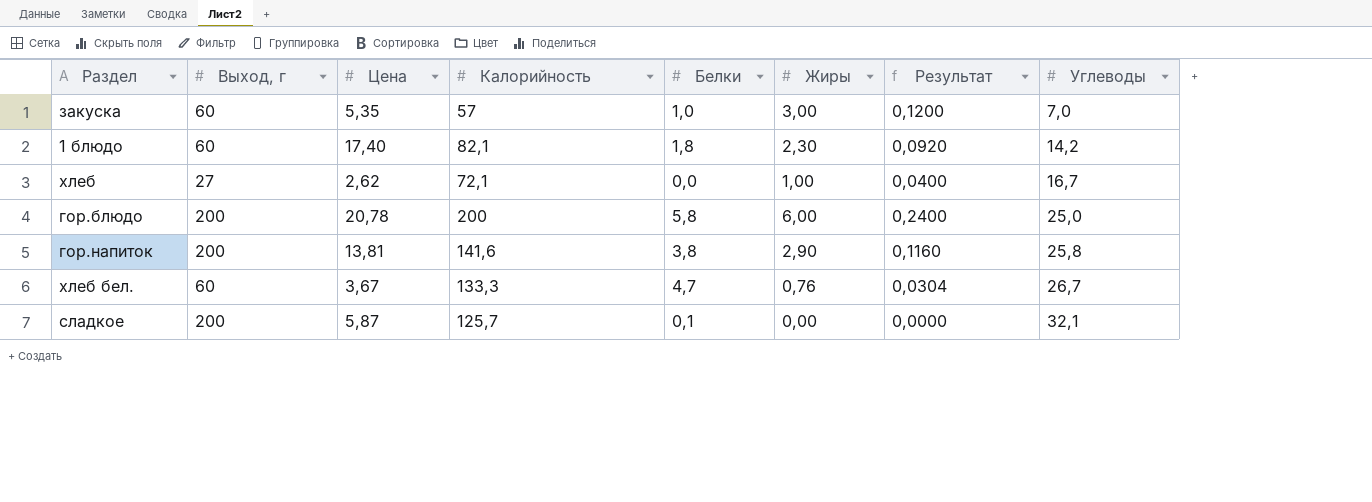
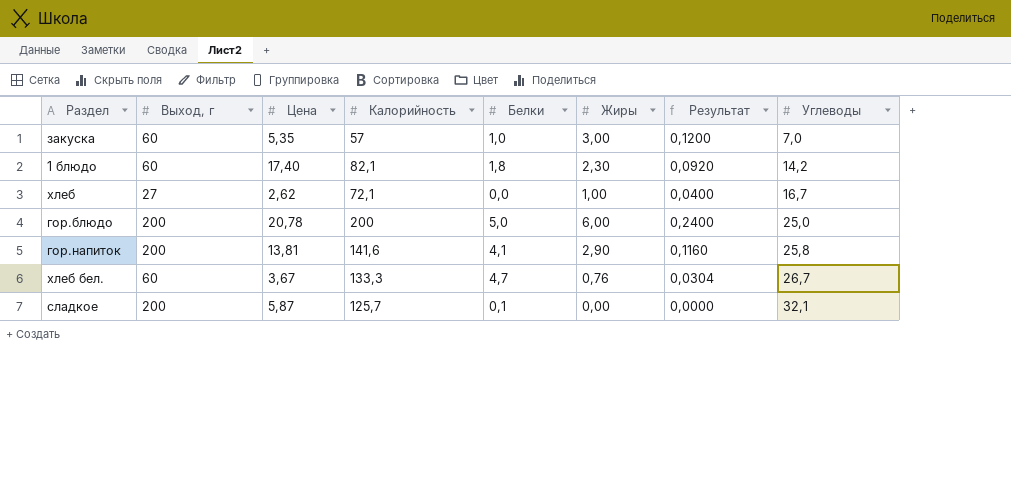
гор.блюдо | Белки: 5,8 -> 5,0
гор.напиток | Белки: 3,8 -> 4,1

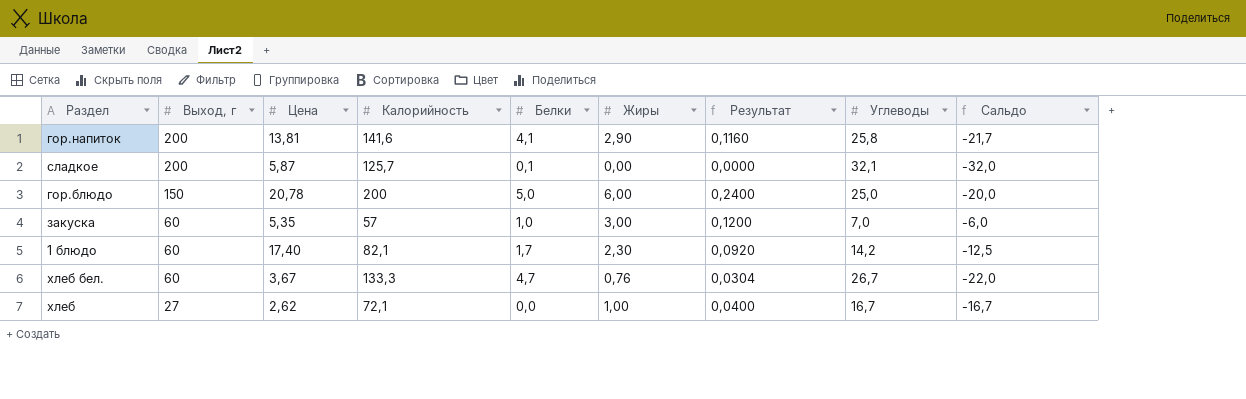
row order: Углеводы ascending -> Выход, г descending
column Сальдо | formula: none -> [Белки] - [Углеводы]
гор.блюдо | Выход, г: 200 -> 150
1 блюдо | Белки: 1,8 -> 1,7

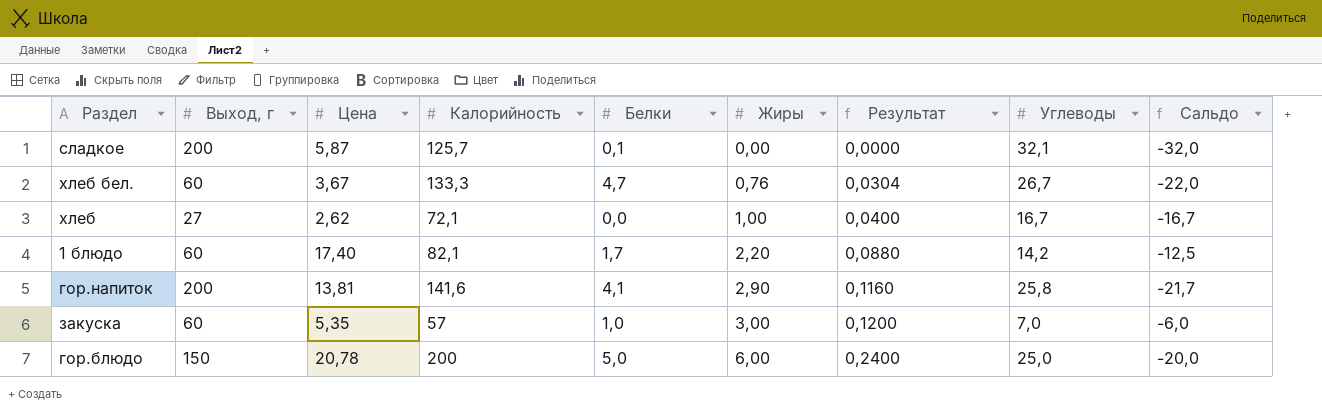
row order: Выход, г descending -> Жиры ascending
1 блюдо | Жиры: 2,30 -> 2,20
1 блюдо | Результат: 0,0920 -> 0,0880

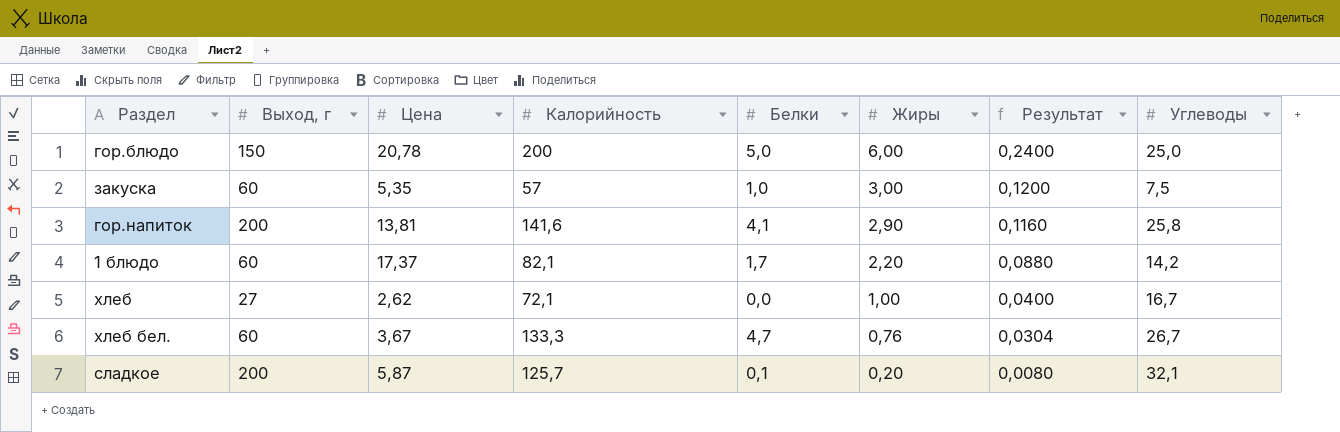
row order: Жиры ascending -> Жиры descending
column Сальдо | formula: [Белки] - [Углеводы] -> none
закуска | Углеводы: 7,0 -> 7,5
1 блюдо | Цена: 17,40 -> 17,37
сладкое | Жиры: 0,00 -> 0,20
сладкое | Результат: 0,0000 -> 0,0080

